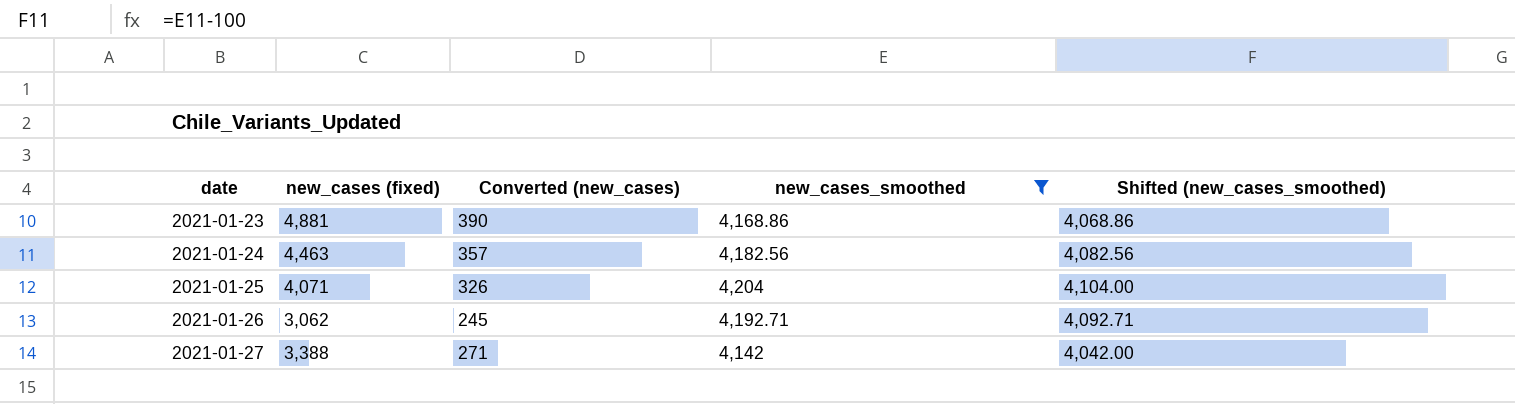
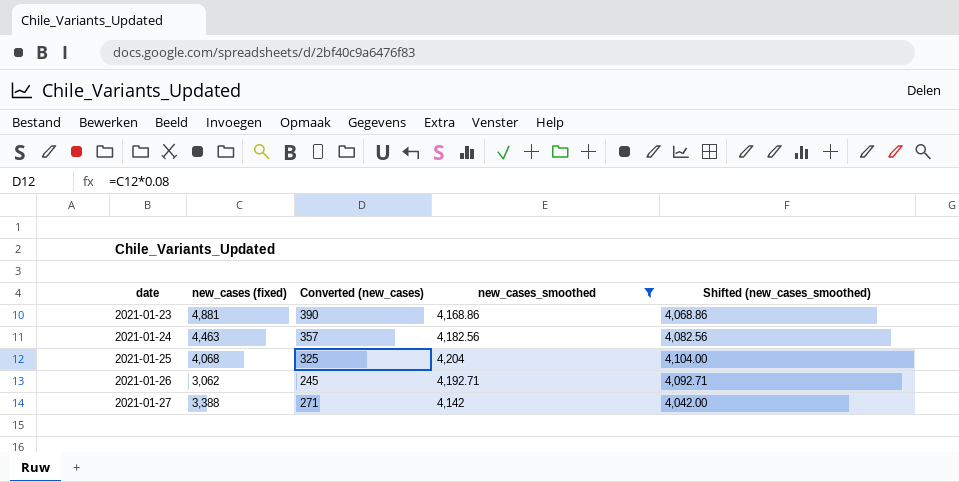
2021-01-25 | new_cases (fixed): 4,071 -> 4,068
2021-01-25 | Converted (new_cases): 326 -> 325

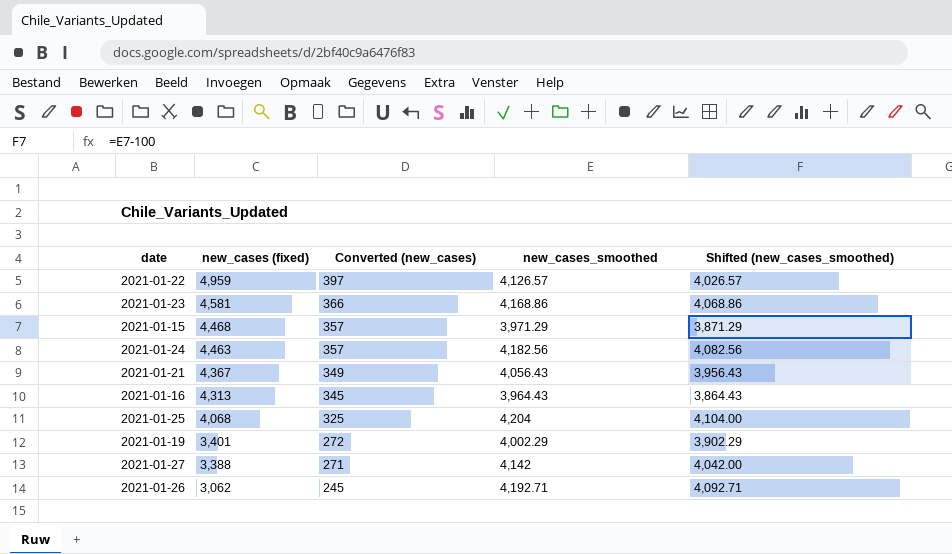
filter: new_cases_smoothed >= 4,142 -> none
row order: date ascending -> new_cases (fixed) descending
2021-01-23 | new_cases (fixed): 4,881 -> 4,581
2021-01-23 | Converted (new_cases): 390 -> 366

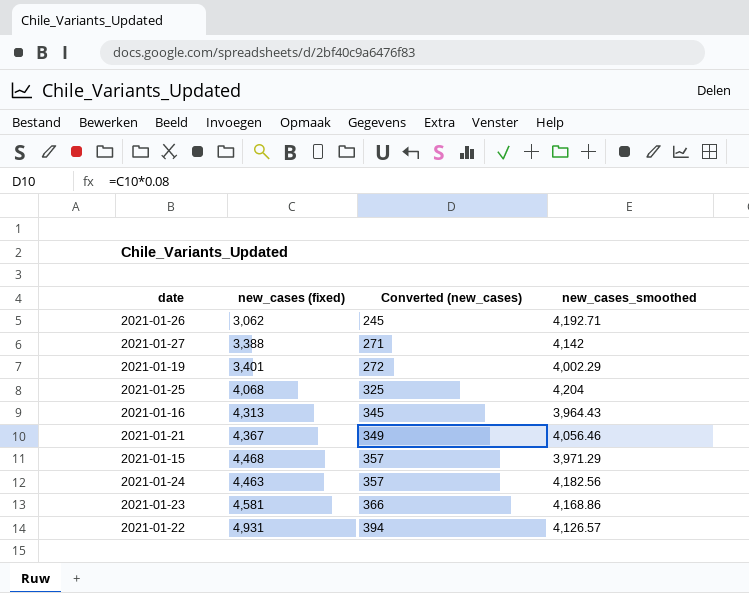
row order: new_cases (fixed) descending -> Converted (new_cases) ascending
column Shifted (new_cases_smoothed) | formula: [new_cases_smoothed] - 100 -> none
2021-01-21 | new_cases_smoothed: 4,056.43 -> 4,056.46
2021-01-22 | new_cases (fixed): 4,959 -> 4,931
2021-01-22 | Converted (new_cases): 397 -> 394

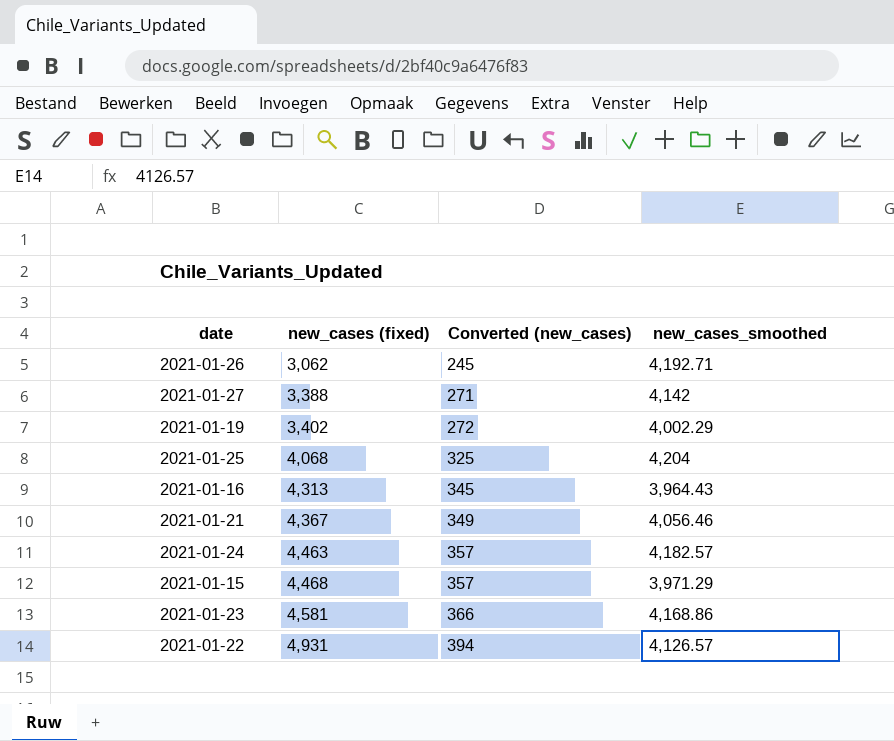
row order: Converted (new_cases) ascending -> new_cases (fixed) ascending
2021-01-19 | new_cases (fixed): 3,401 -> 3,402
2021-01-24 | new_cases_smoothed: 4,182.56 -> 4,182.57

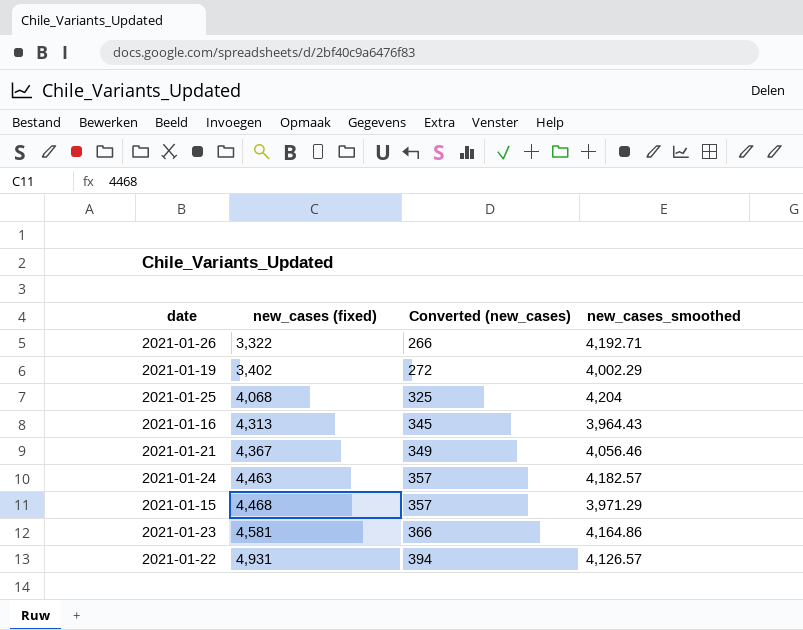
row 2021-01-27: 3,388 | 271 | 4,142 -> none
2021-01-26 | new_cases (fixed): 3,062 -> 3,322
2021-01-26 | Converted (new_cases): 245 -> 266
2021-01-23 | new_cases_smoothed: 4,168.86 -> 4,164.86

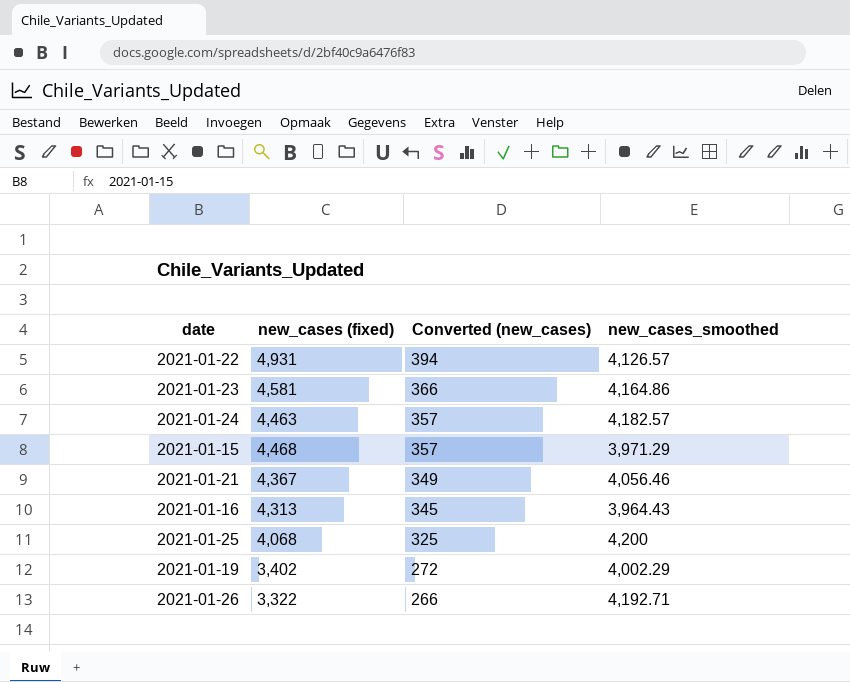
row order: new_cases (fixed) ascending -> Converted (new_cases) descending
2021-01-25 | new_cases_smoothed: 4,204 -> 4,200

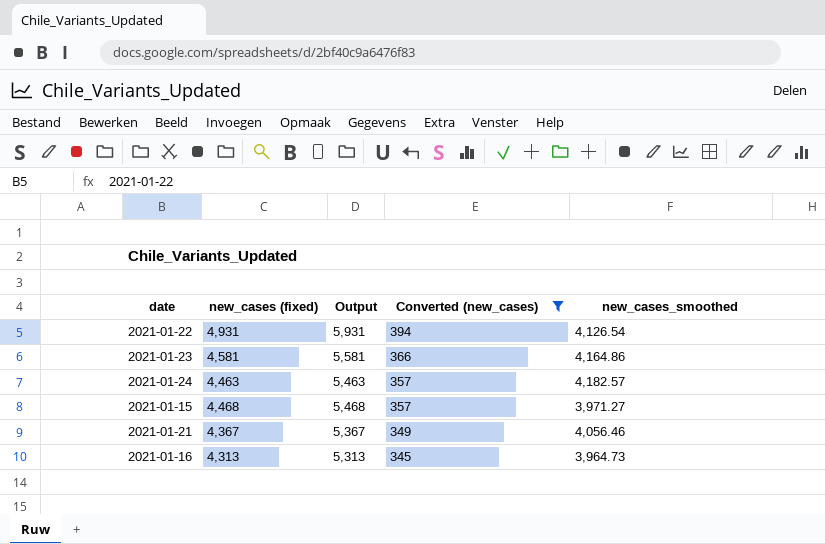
filter: none -> Converted (new_cases) >= 345
column Output | formula: none -> [new_cases (fixed)] + 1000
2021-01-22 | new_cases_smoothed: 4,126.57 -> 4,126.54
2021-01-15 | new_cases_smoothed: 3,971.29 -> 3,971.27
2021-01-16 | new_cases_smoothed: 3,964.43 -> 3,964.73

